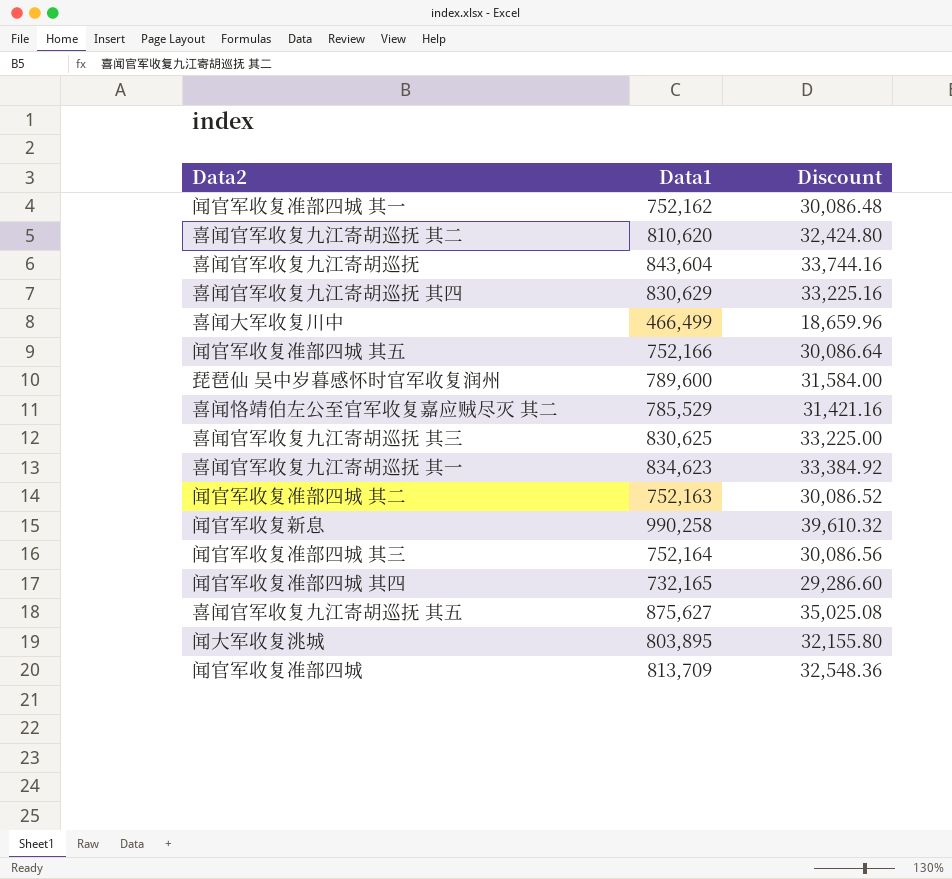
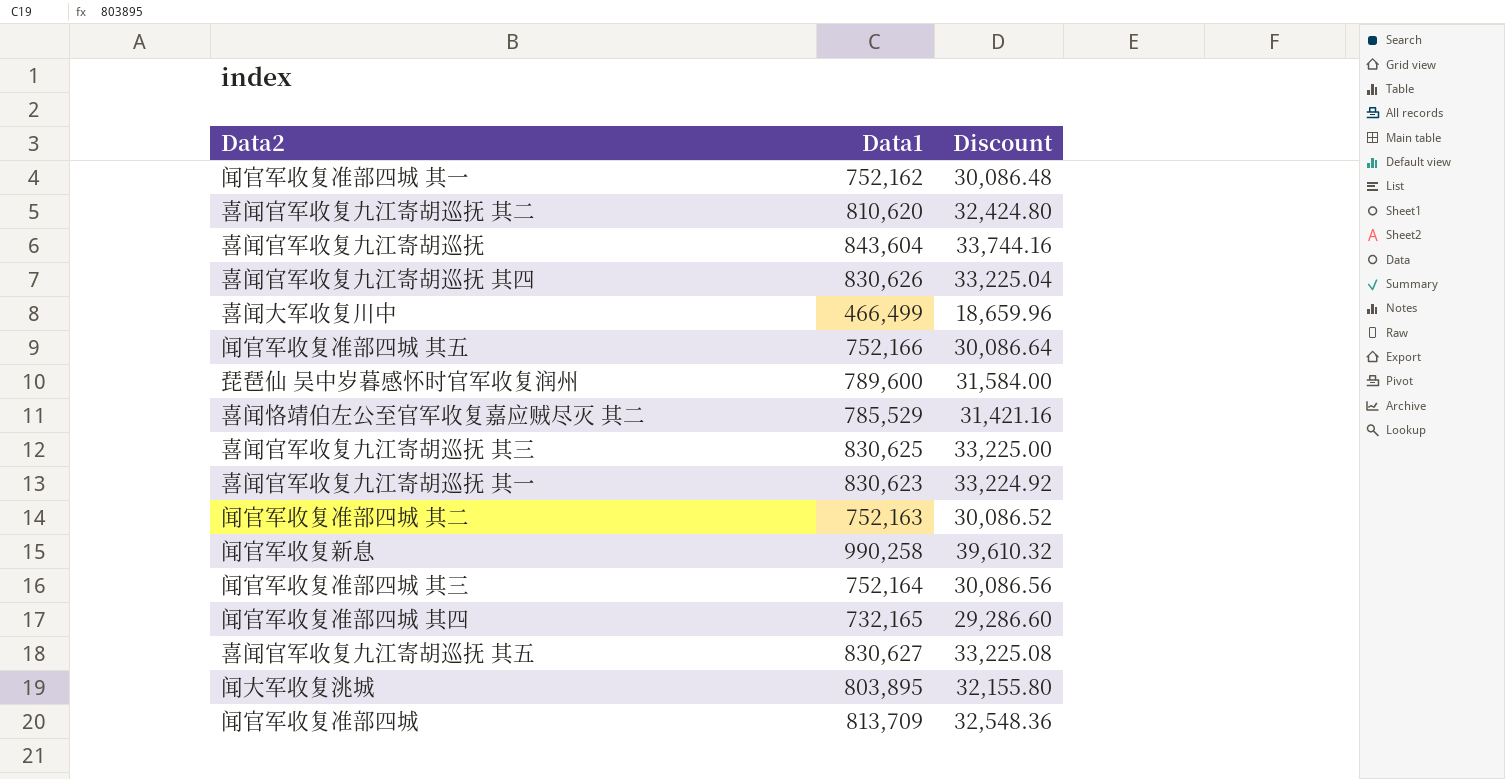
喜闻官军收复九江寄胡巡抚 其四 | Data1: 830,629 -> 830,626
喜闻官军收复九江寄胡巡抚 其四 | Discount: 33,225.16 -> 33,225.04
喜闻官军收复九江寄胡巡抚 其一 | Data1: 834,623 -> 830,623
喜闻官军收复九江寄胡巡抚 其一 | Discount: 33,384.92 -> 33,224.92
喜闻官军收复九江寄胡巡抚 其五 | Data1: 875,627 -> 830,627
喜闻官军收复九江寄胡巡抚 其五 | Discount: 35,025.08 -> 33,225.08

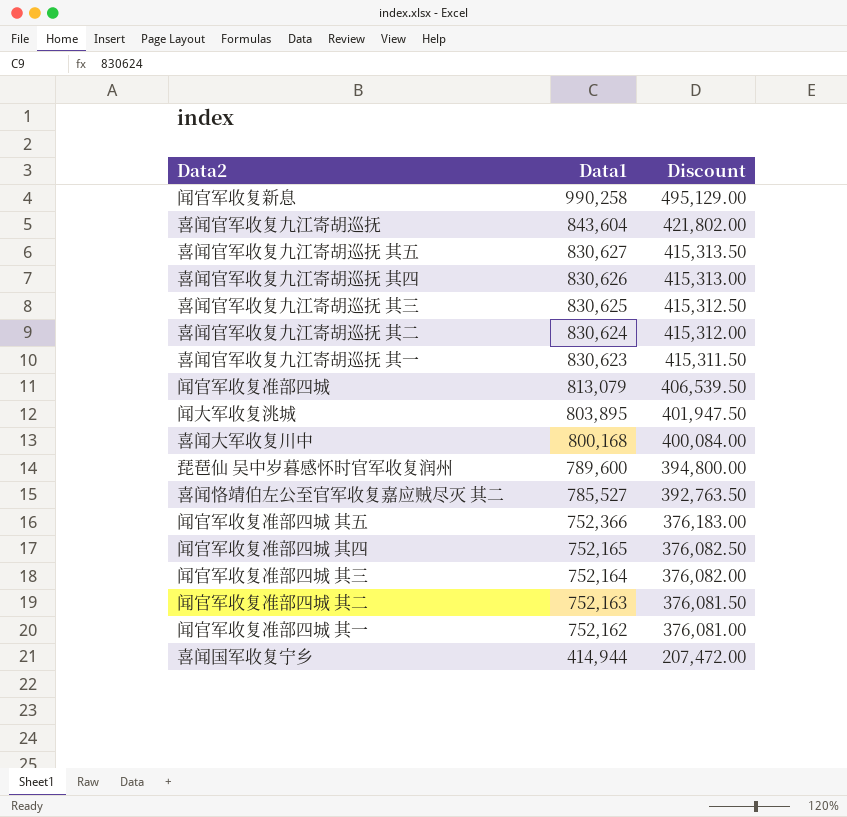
row order: none -> Data1 descending
column Discount | formula: [Data1] * 0.04 -> [Data1] * 0.5
喜闻官军收复九江寄胡巡抚 其二 | Data1: 810,620 -> 830,624
闻官军收复准部四城 | Data1: 813,709 -> 813,079
喜闻大军收复川中 | Data1: 466,499 -> 800,168
喜闻恪靖伯左公至官军收复嘉应贼尽灭 其二 | Data1: 785,529 -> 785,527
闻官军收复准部四城 其五 | Data1: 752,166 -> 752,366
闻官军收复准部四城 其四 | Data1: 732,165 -> 752,165
row 喜闻国军收复宁乡: none -> 414,944 | 207,472.00

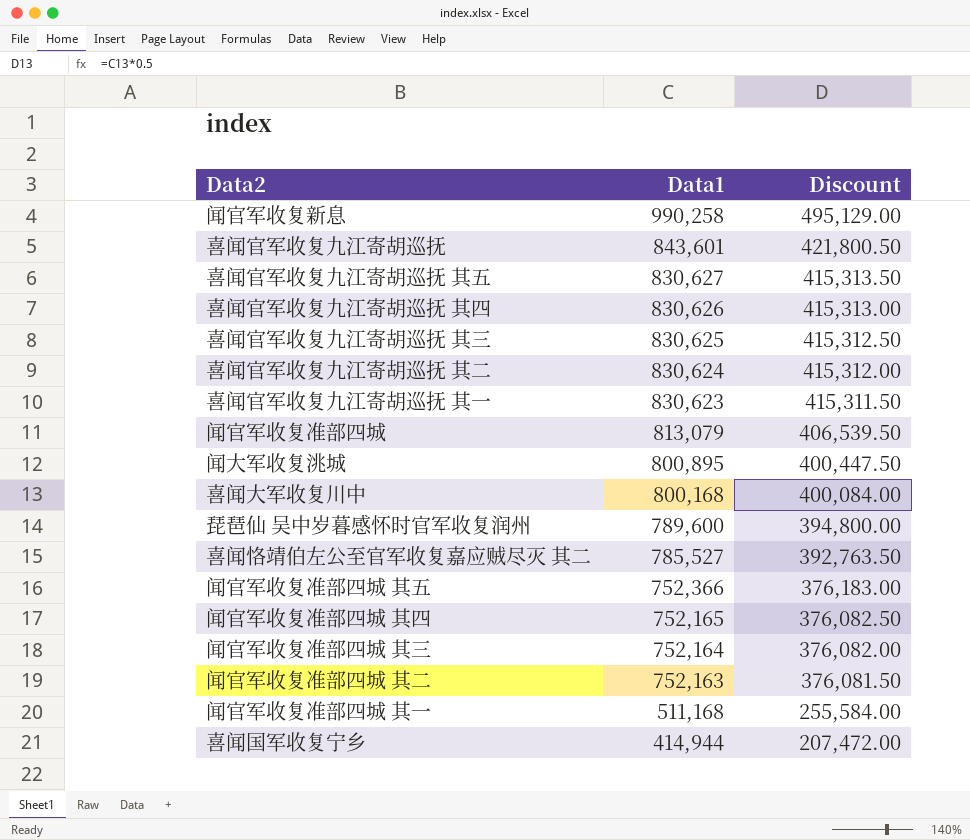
喜闻官军收复九江寄胡巡抚 | Data1: 843,604 -> 843,601
喜闻官军收复九江寄胡巡抚 | Discount: 421,802.00 -> 421,800.50
闻大军收复洮城 | Data1: 803,895 -> 800,895
闻大军收复洮城 | Discount: 401,947.50 -> 400,447.50
闻官军收复准部四城 其一 | Data1: 752,162 -> 511,168
闻官军收复准部四城 其一 | Discount: 376,081.00 -> 255,584.00

